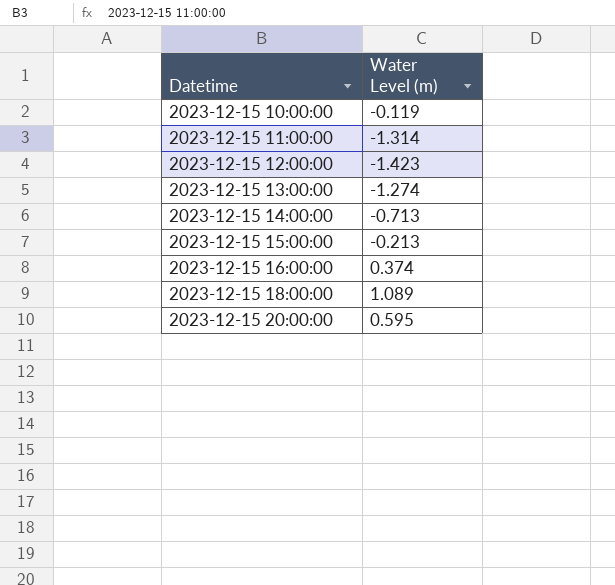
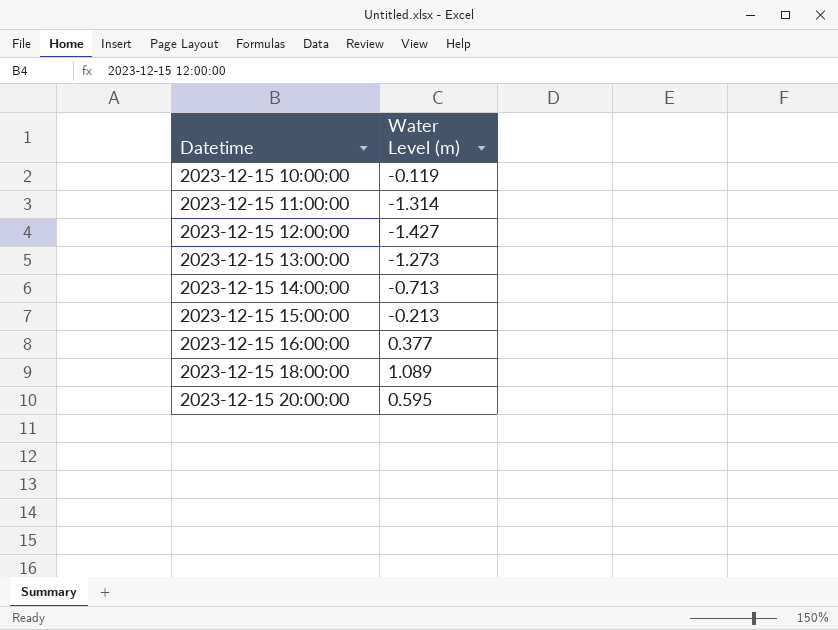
2023-12-15 12:00:00 | Water Level (m): -1.423 -> -1.427
2023-12-15 13:00:00 | Water Level (m): -1.274 -> -1.273
2023-12-15 16:00:00 | Water Level (m): 0.374 -> 0.377

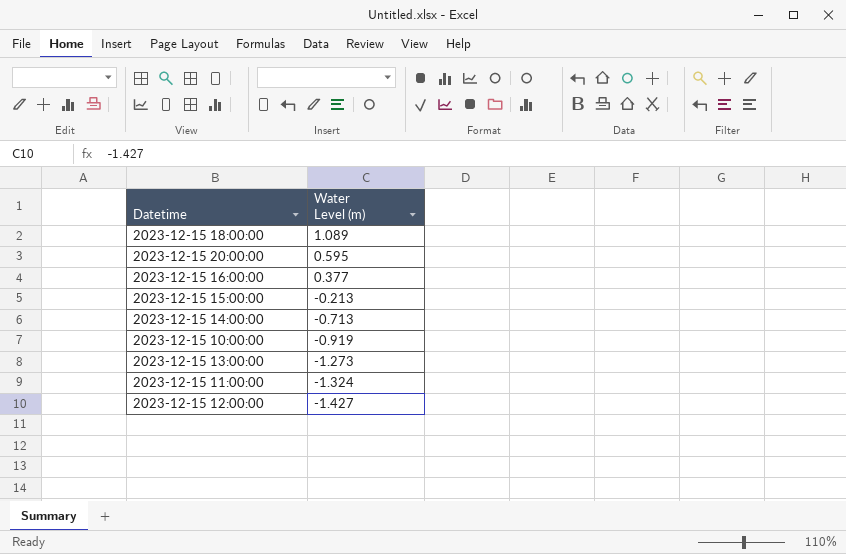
row order: Datetime ascending -> Water Level (m) descending
2023-12-15 10:00:00 | Water Level (m): -0.119 -> -0.919
2023-12-15 11:00:00 | Water Level (m): -1.314 -> -1.324

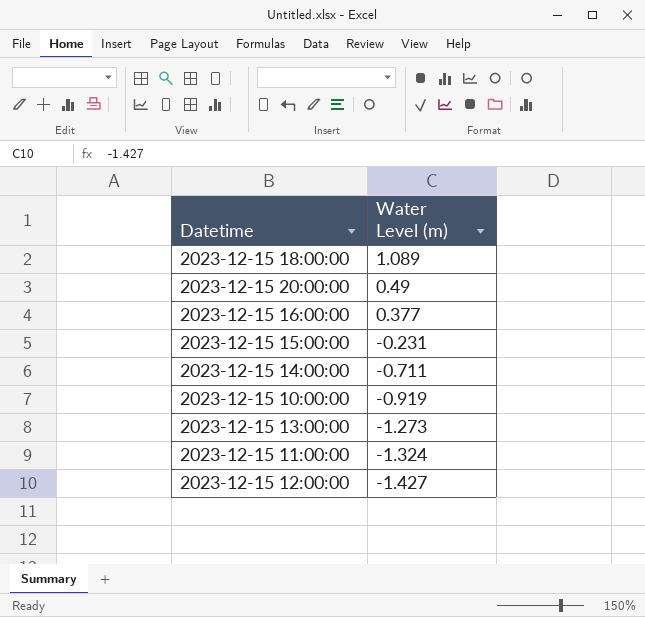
2023-12-15 20:00:00 | Water Level (m): 0.595 -> 0.49
2023-12-15 15:00:00 | Water Level (m): -0.213 -> -0.231
2023-12-15 14:00:00 | Water Level (m): -0.713 -> -0.711

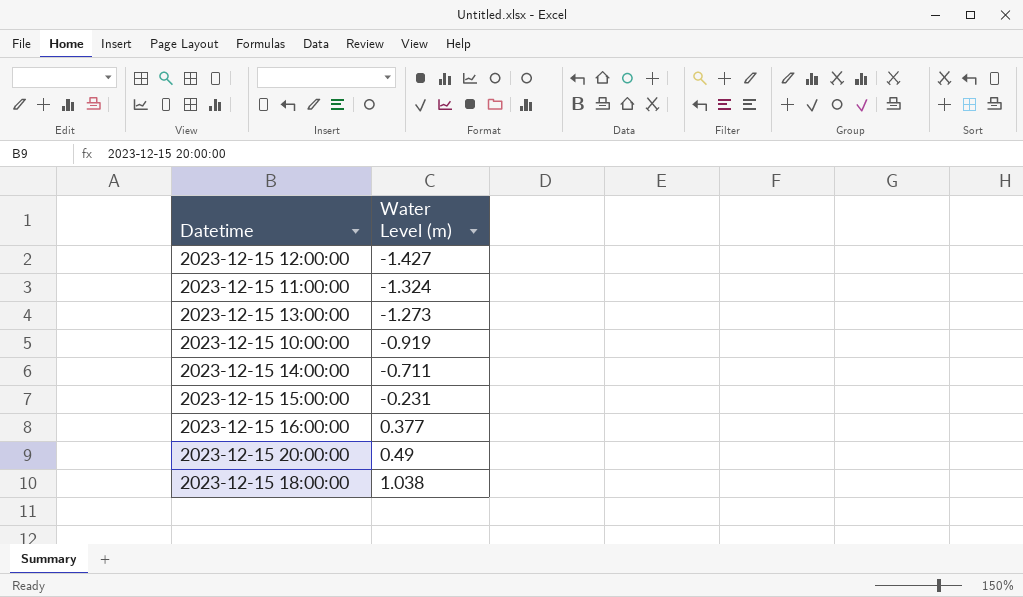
row order: Water Level (m) descending -> Water Level (m) ascending
2023-12-15 18:00:00 | Water Level (m): 1.089 -> 1.038

